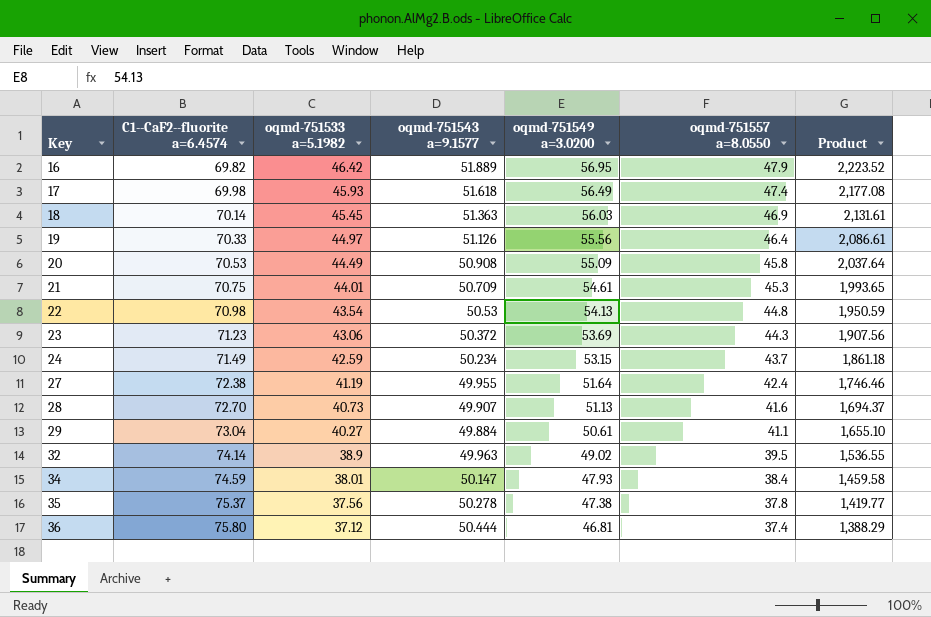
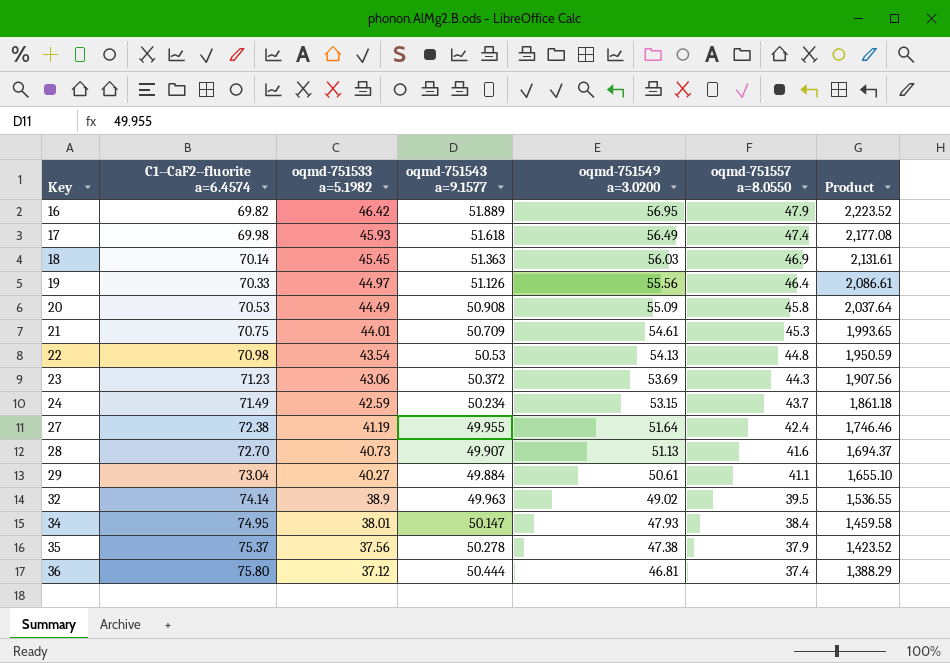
34 | C1--CaF2--fluorite a=6.4574: 74.59 -> 74.95
35 | oqmd-751557 a=8.0550: 37.8 -> 37.9
35 | Product: 1,419.77 -> 1,423.52

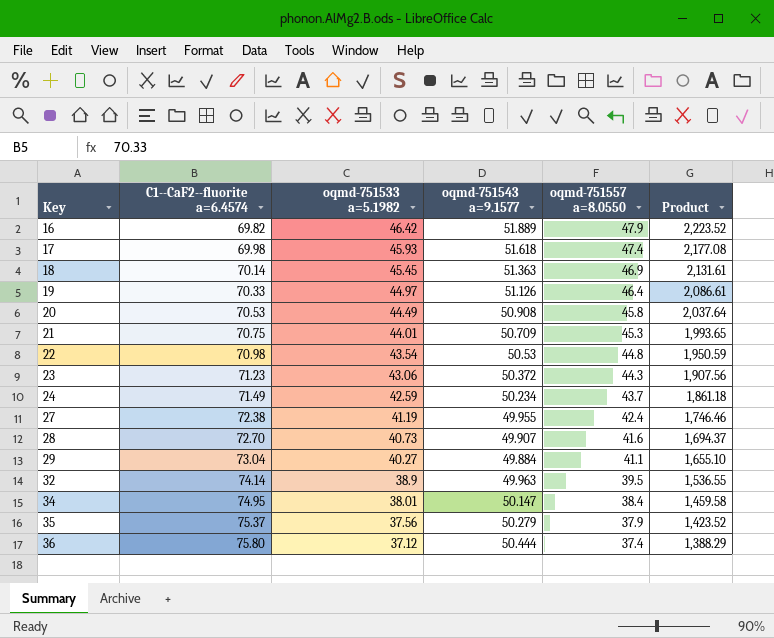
column oqmd-751549 a=3.0200 | position: 5 -> none
35 | oqmd-751543 a=9.1577: 50.278 -> 50.279

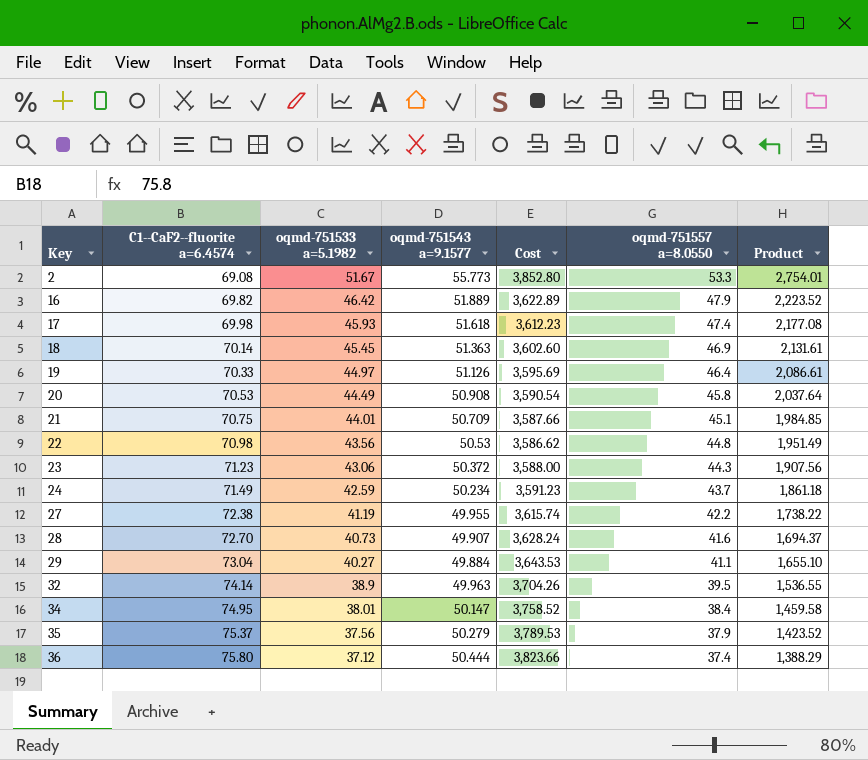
column Cost | formula: none -> [C1--CaF2--fluorite a=6.4574] * [oqmd-751543 a=9.1577]
row 2: none -> 69.08 | 51.67 | 55.773 | 3,852.80 | 53.3 | 2,754.01
21 | oqmd-751557 a=8.0550: 45.3 -> 45.1
21 | Product: 1,993.65 -> 1,984.85
22 | oqmd-751533 a=5.1982: 43.54 -> 43.56
22 | Product: 1,950.59 -> 1,951.49
27 | oqmd-751557 a=8.0550: 42.4 -> 42.2
27 | Product: 1,746.46 -> 1,738.22

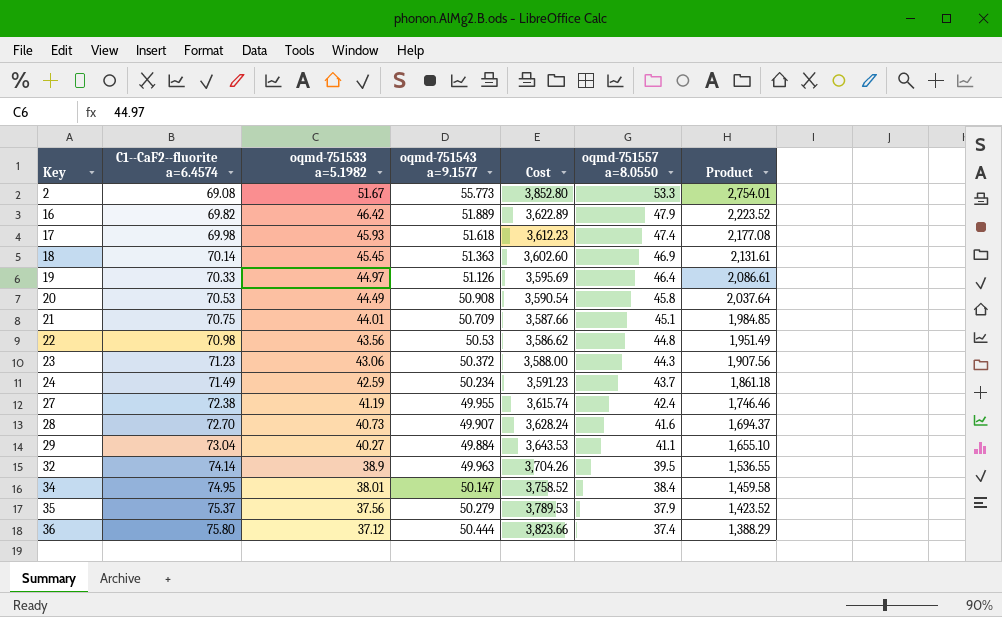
27 | oqmd-751557 a=8.0550: 42.2 -> 42.4
27 | Product: 1,738.22 -> 1,746.46

